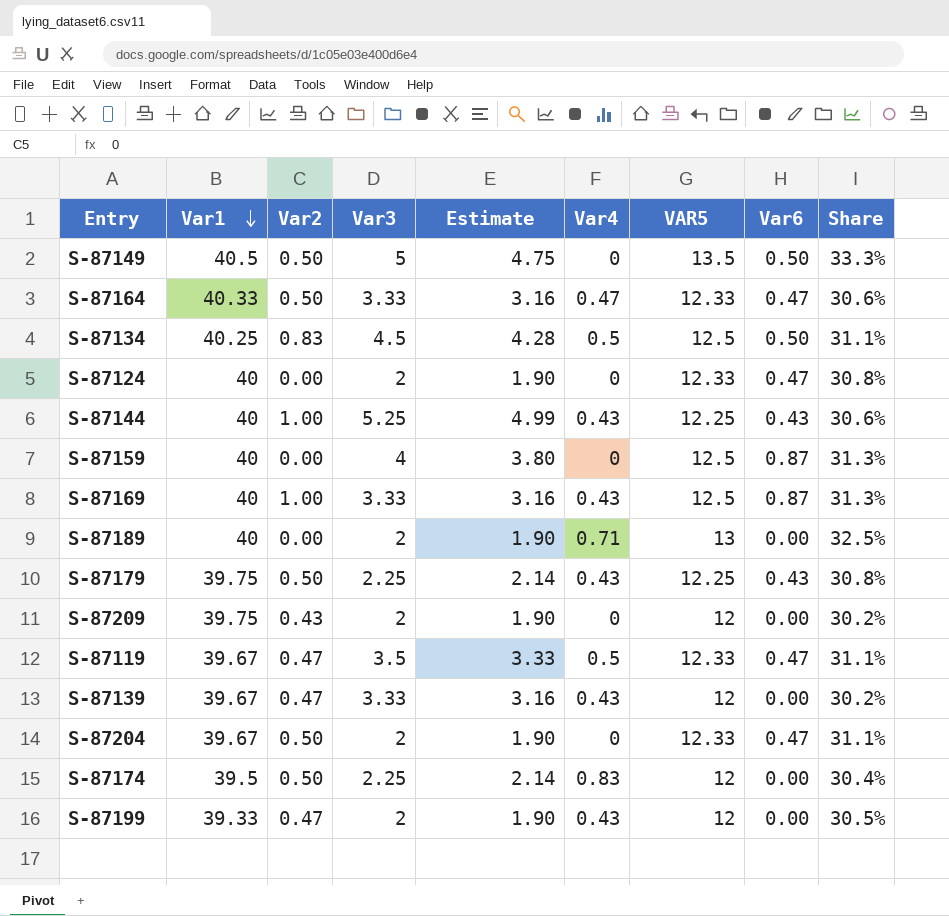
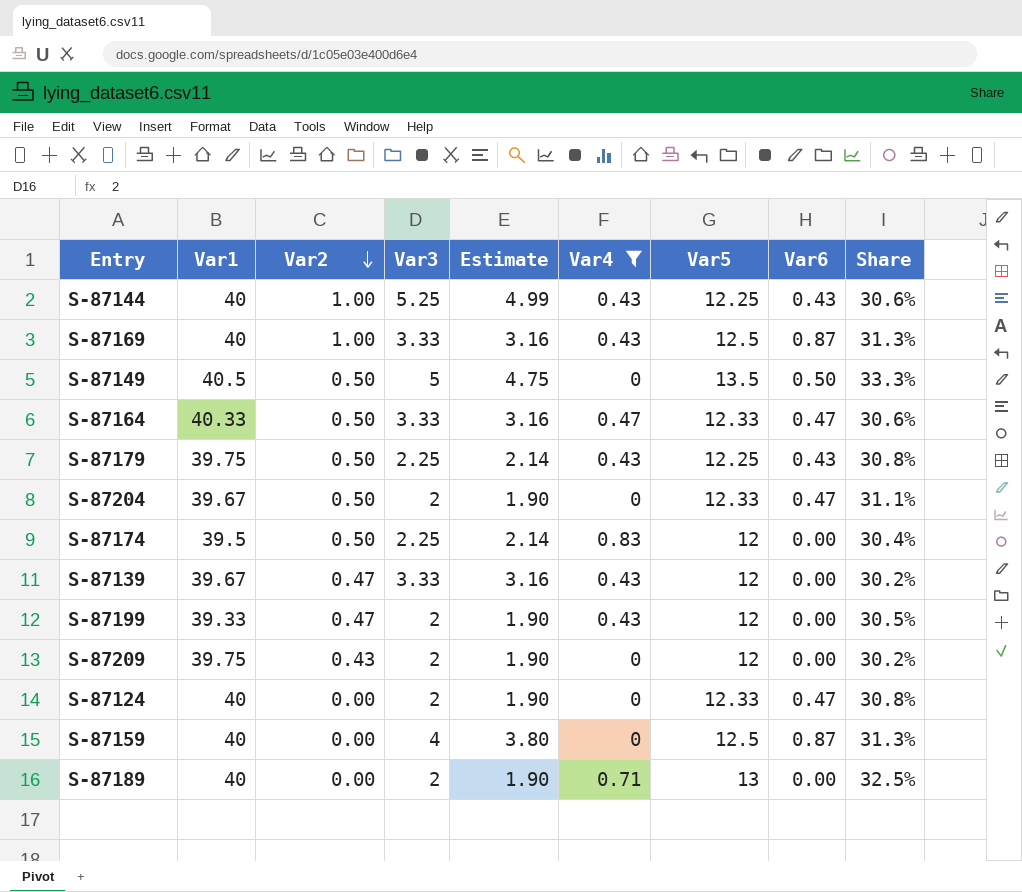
filter: none -> Var4 != 0.5
row order: Var1 descending -> Var2 descending
column name: VAR5 -> Var5

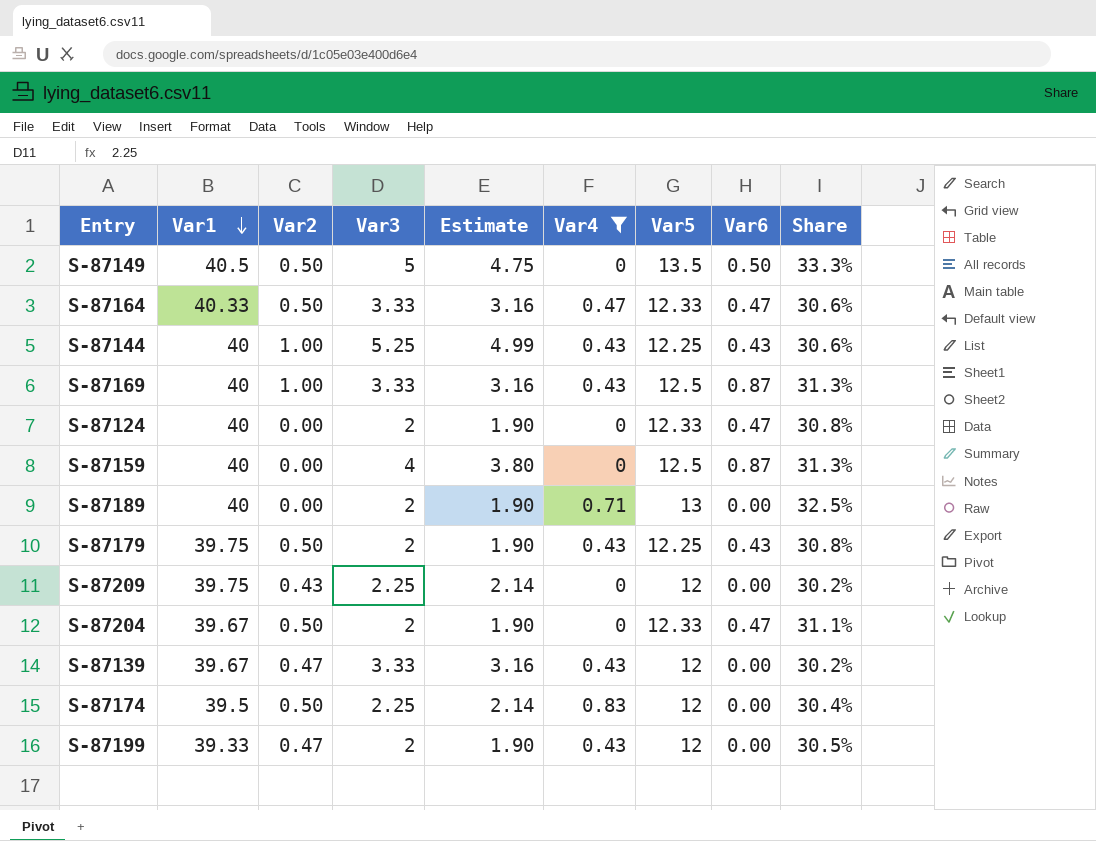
row order: Var2 descending -> Var1 descending
S-87179 | Var3: 2.25 -> 2
S-87179 | Estimate: 2.14 -> 1.90
S-87209 | Var3: 2 -> 2.25
S-87209 | Estimate: 1.90 -> 2.14

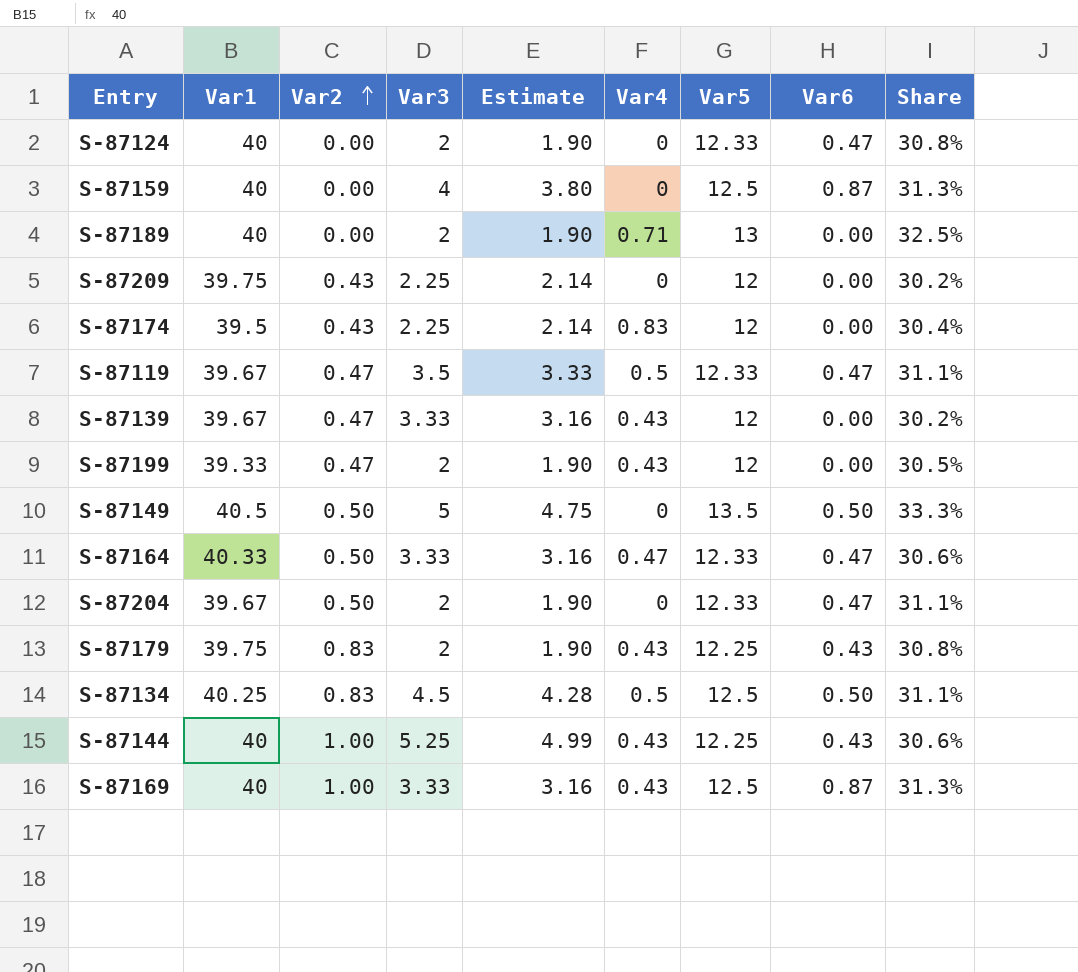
filter: Var4 != 0.5 -> none
row order: Var1 descending -> Var2 ascending
S-87174 | Var2: 0.50 -> 0.43
S-87179 | Var2: 0.50 -> 0.83

